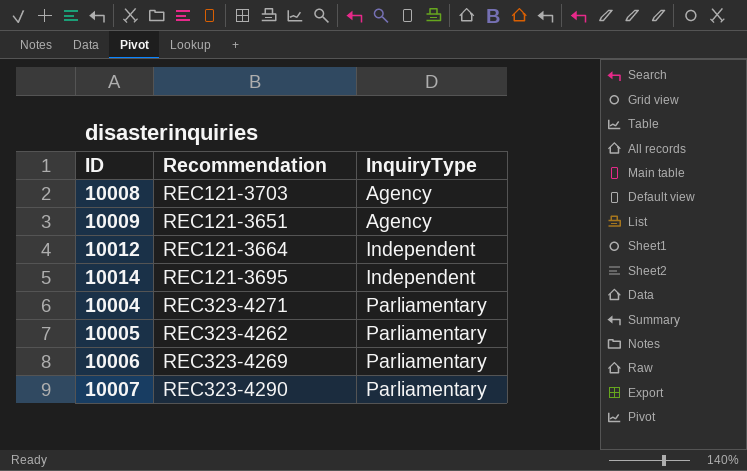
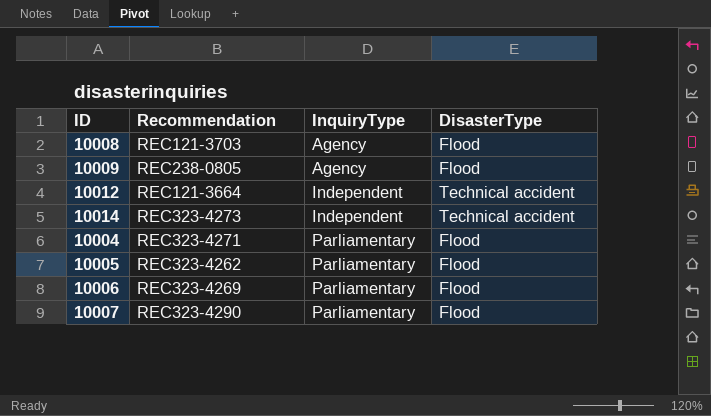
column DisasterType | position: none -> 4
10009 | Recommendation: REC121-3651 -> REC238-0805
10014 | Recommendation: REC121-3695 -> REC323-4273

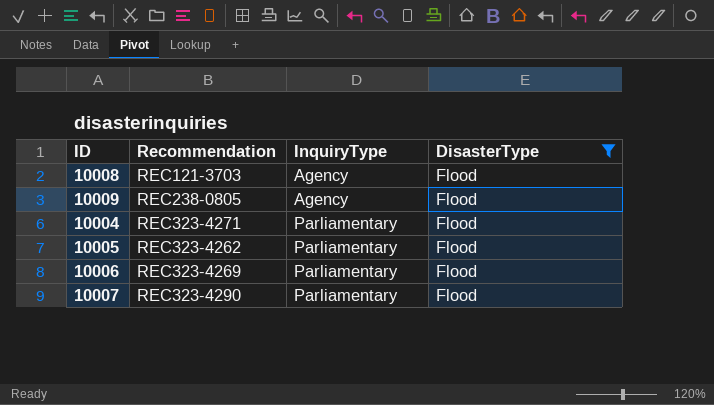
filter: none -> DisasterType = Flood

